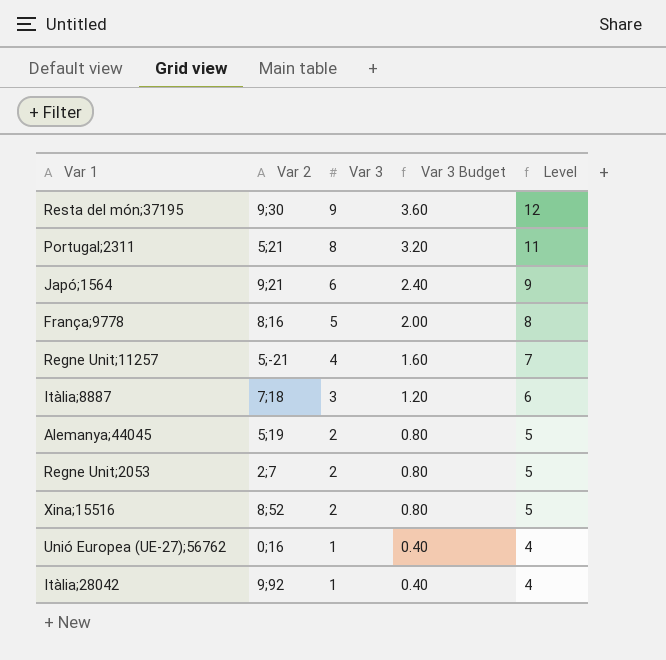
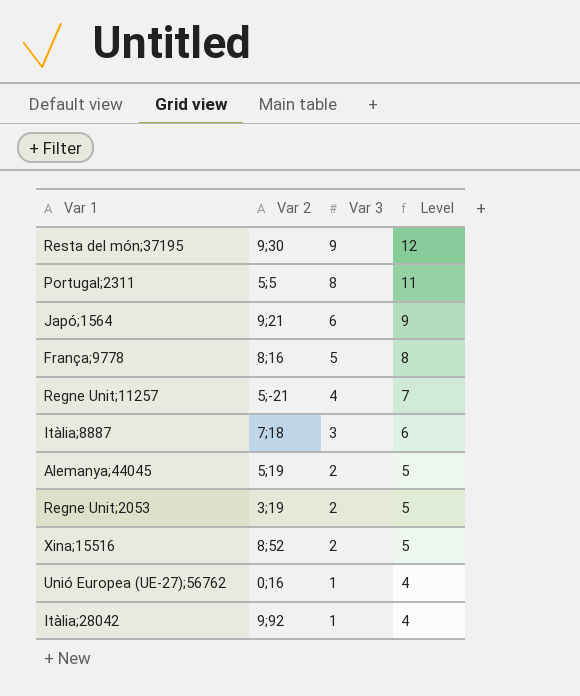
column Var 3 Budget | formula: [Var 3] * 0.4 -> none
Portugal;2311 | Var 2: 5;21 -> 5;5
Regne Unit;2053 | Var 2: 2;7 -> 3;19

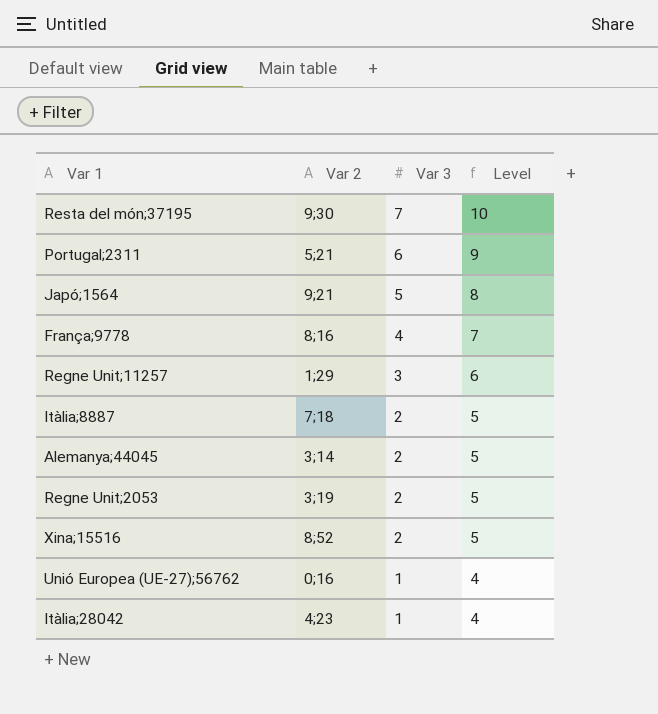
Resta del món;37195 | Var 3: 9 -> 7
Resta del món;37195 | Level: 12 -> 10
Portugal;2311 | Var 2: 5;5 -> 5;21
Portugal;2311 | Var 3: 8 -> 6
Portugal;2311 | Level: 11 -> 9
Japó;1564 | Var 3: 6 -> 5
Japó;1564 | Level: 9 -> 8
França;9778 | Var 3: 5 -> 4
França;9778 | Level: 8 -> 7
Regne Unit;11257 | Var 2: 5;-21 -> 1;29
Regne Unit;11257 | Var 3: 4 -> 3
Regne Unit;11257 | Level: 7 -> 6
Itàlia;8887 | Var 3: 3 -> 2
Itàlia;8887 | Level: 6 -> 5
Alemanya;44045 | Var 2: 5;19 -> 3;14
Itàlia;28042 | Var 2: 9;92 -> 4;23

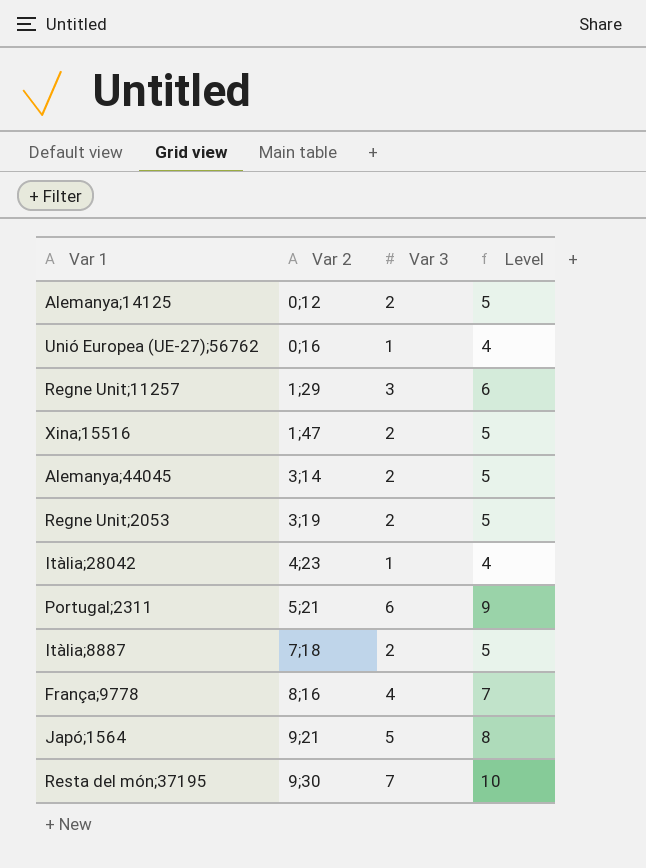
row order: Var 3 descending -> Var 2 ascending
row Alemanya;14125: none -> 0;12 | 2 | 5
Xina;15516 | Var 2: 8;52 -> 1;47

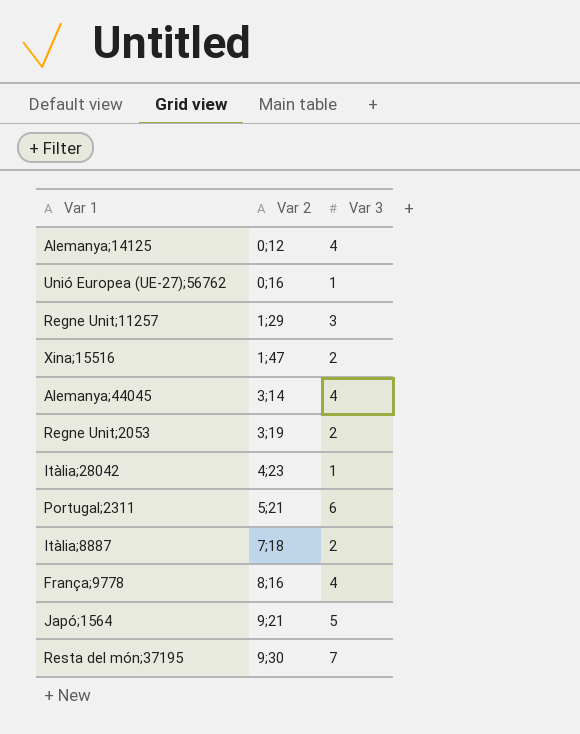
column Level | formula: [Var 3] + 3 -> none
Alemanya;14125 | Var 3: 2 -> 4
Alemanya;44045 | Var 3: 2 -> 4

